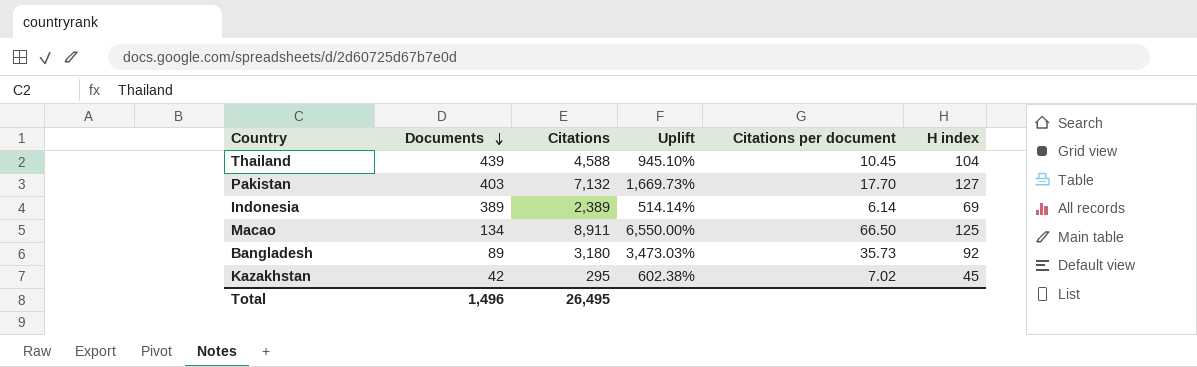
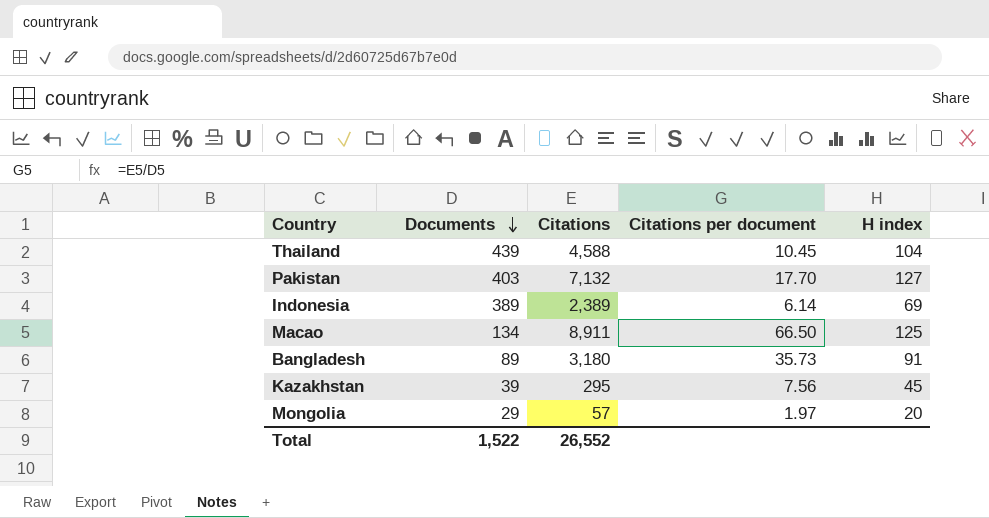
column Uplift | formula: ([Citations] - [Documents]) / [Documents] -> none
Bangladesh | H index: 92 -> 91
Kazakhstan | Documents: 42 -> 39
Kazakhstan | Citations per document: 7.02 -> 7.56
row Mongolia: none -> 29 | 57 | 1.97 | 20
Total | Documents: 1,496 -> 1,522
Total | Citations: 26,495 -> 26,552

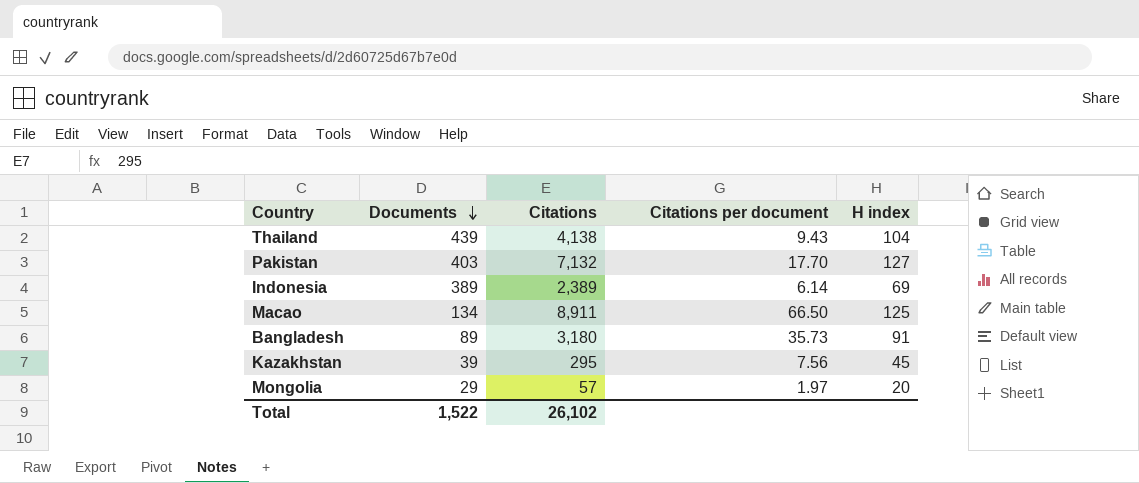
Thailand | Citations: 4,588 -> 4,138
Thailand | Citations per document: 10.45 -> 9.43
Total | Citations: 26,552 -> 26,102

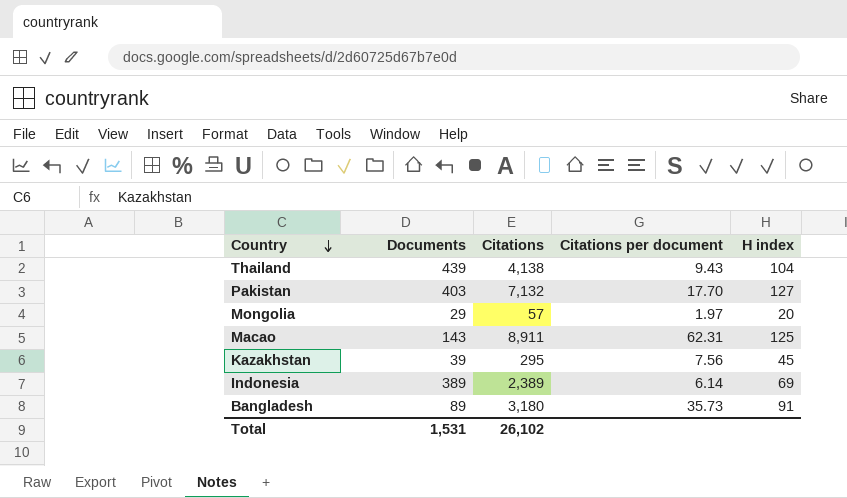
row order: Documents descending -> Country descending
Macao | Documents: 134 -> 143
Macao | Citations per document: 66.50 -> 62.31
Total | Documents: 1,522 -> 1,531

